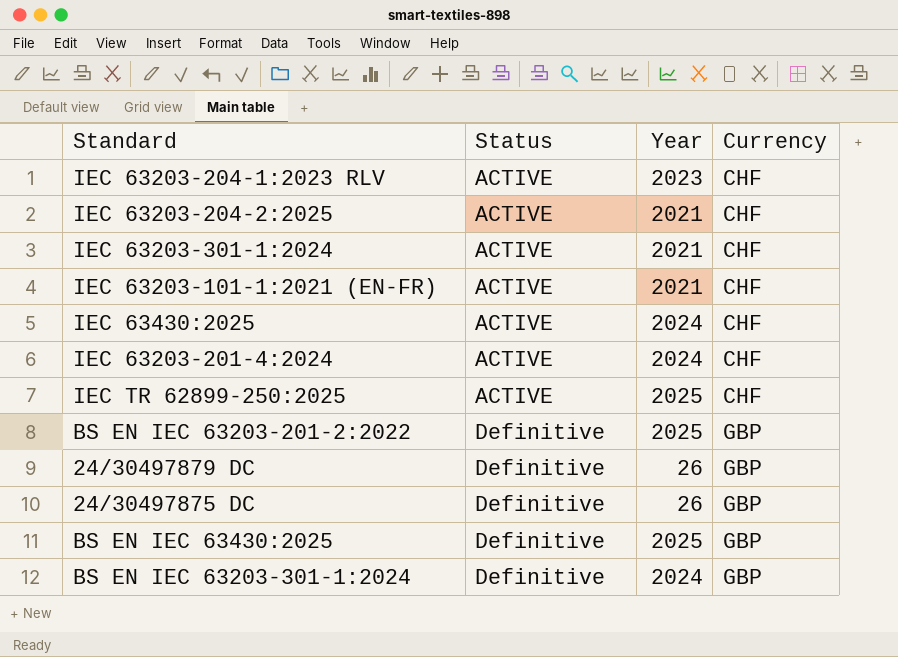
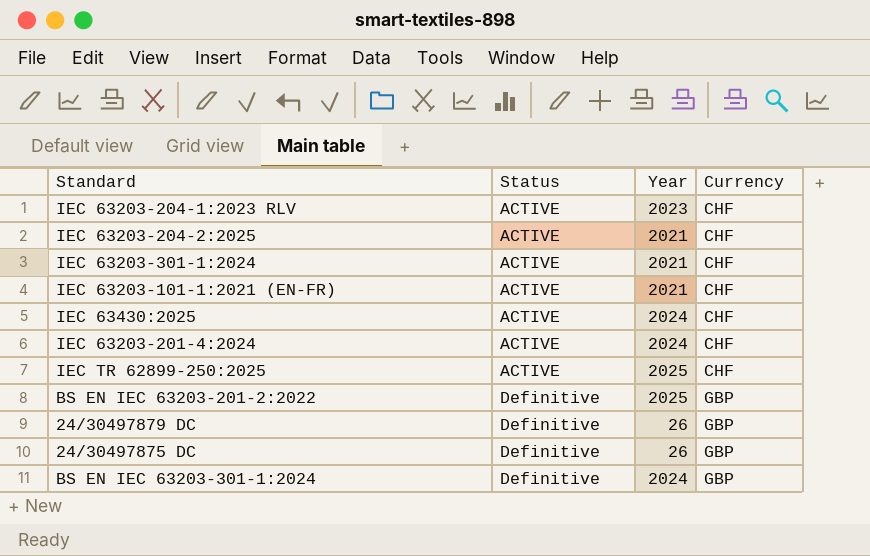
row BS EN IEC 63430:2025: Definitive | 2025 | GBP -> none

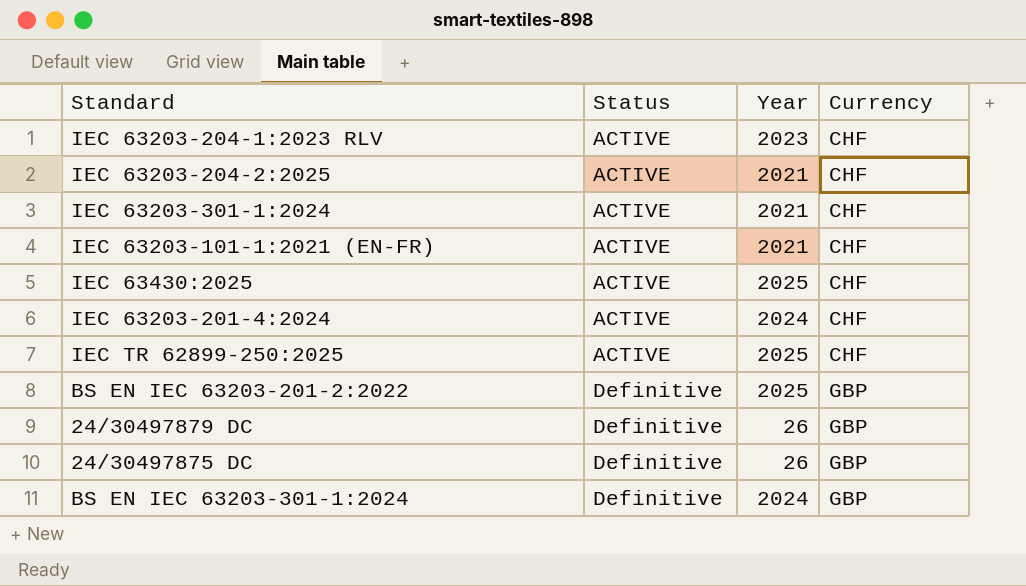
IEC 63430:2025 | Year: 2024 -> 2025

